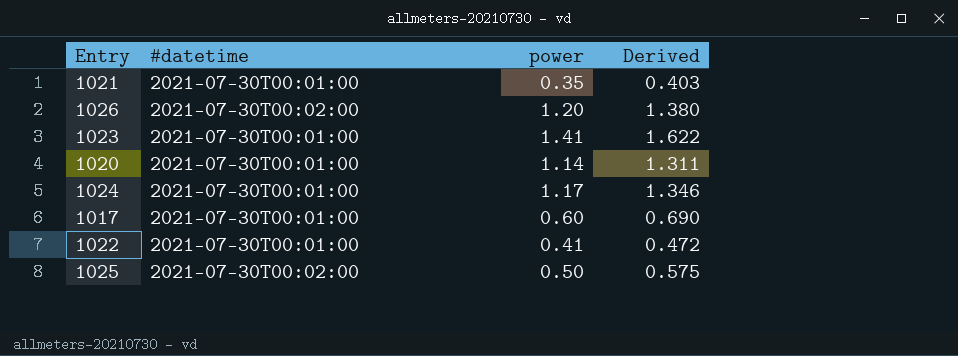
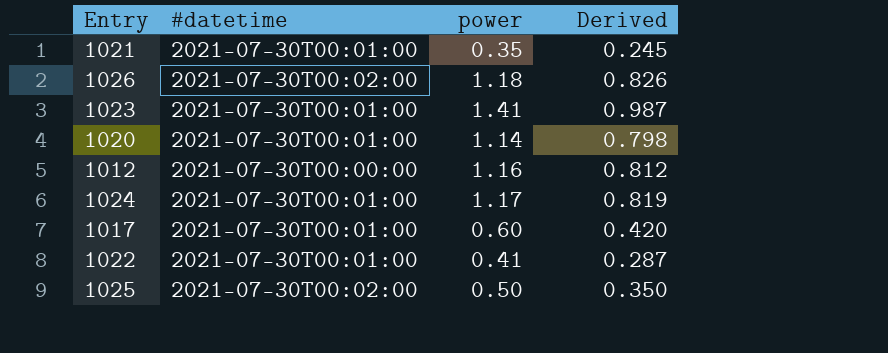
column Derived | formula: [power] * 1.15 -> [power] * 0.7
1026 | power: 1.20 -> 1.18
row 1012: none -> 2021-07-30T00:00:00 | 1.16 | 0.812

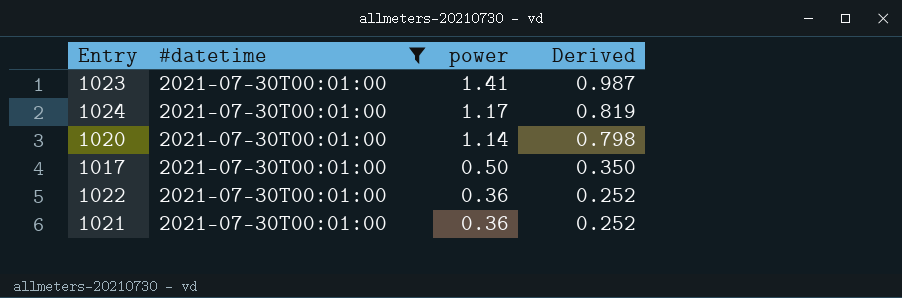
filter: none -> #datetime = 2021-07-30T00:01:00
row order: none -> power descending
1017 | power: 0.60 -> 0.50
1017 | Derived: 0.420 -> 0.350
1022 | power: 0.41 -> 0.36
1022 | Derived: 0.287 -> 0.252
1021 | power: 0.35 -> 0.36
1021 | Derived: 0.245 -> 0.252

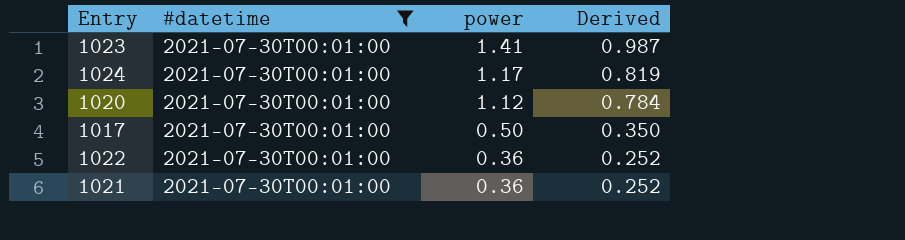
1020 | power: 1.14 -> 1.12
1020 | Derived: 0.798 -> 0.784

